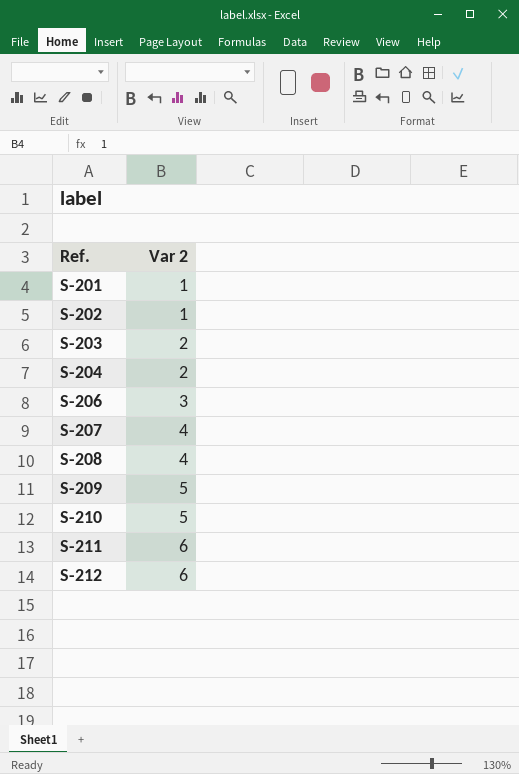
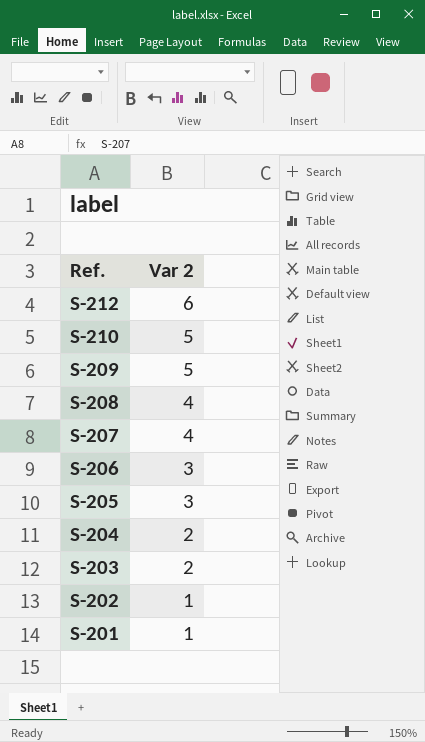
row order: Ref. ascending -> Ref. descending
row S-211: 6 -> none
row S-205: none -> 3

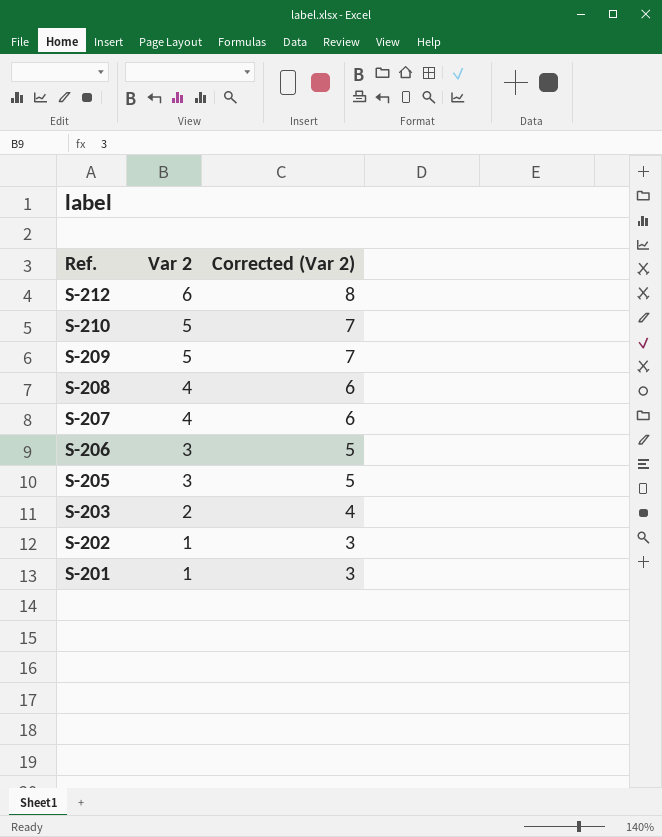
column Corrected (Var 2) | formula: none -> [Var 2] + 2
row S-204: 2 -> none

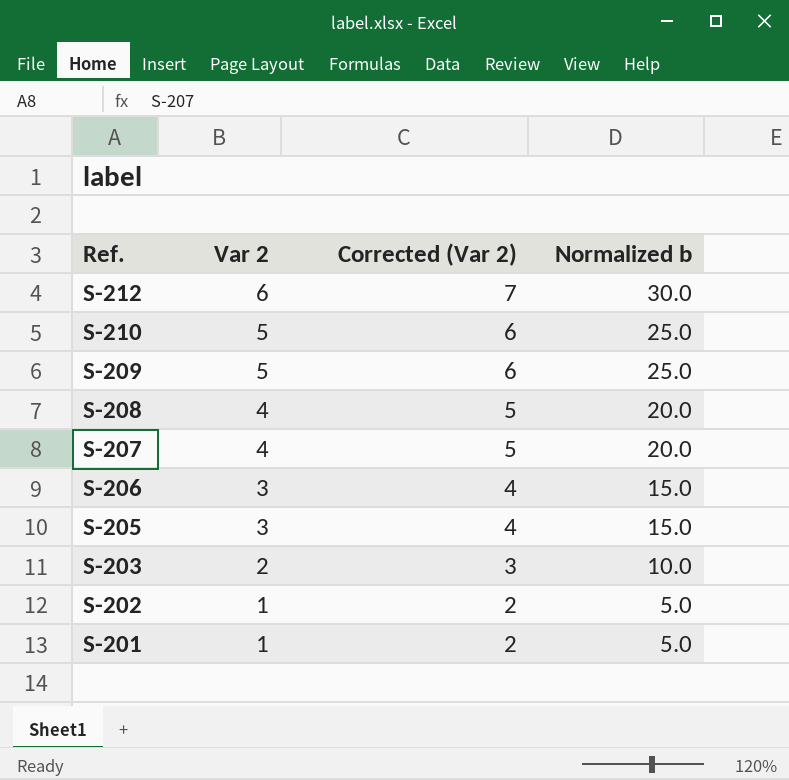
column Corrected (Var 2) | formula: [Var 2] + 2 -> [Var 2] + 1
column Normalized b | formula: none -> [Var 2] * 5

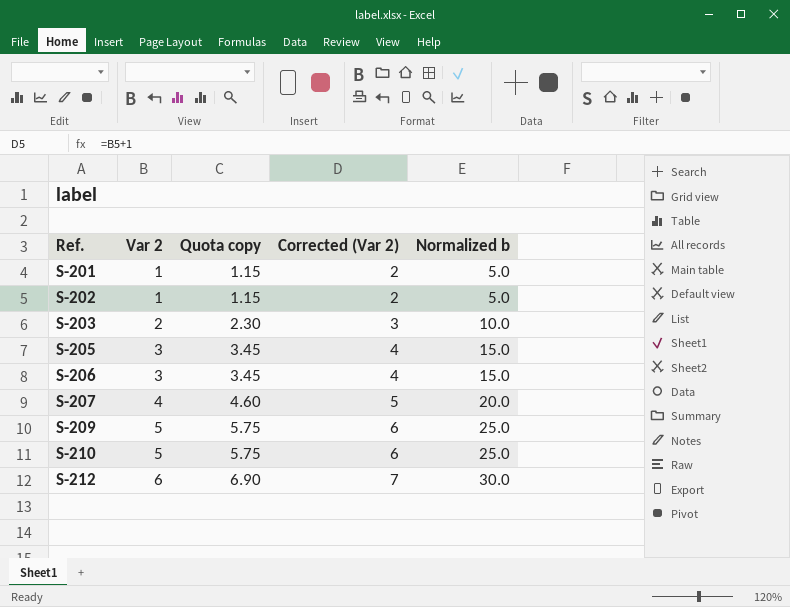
row order: Ref. descending -> Ref. ascending
column Quota copy | formula: none -> [Var 2] * 1.15
row S-208: 4 | 5 | 20.0 -> none

